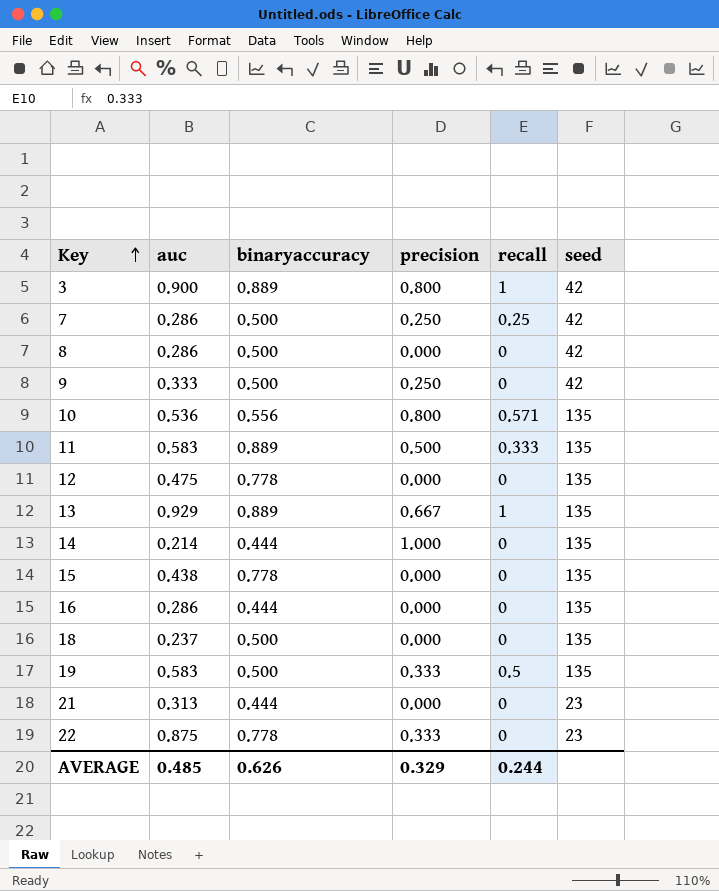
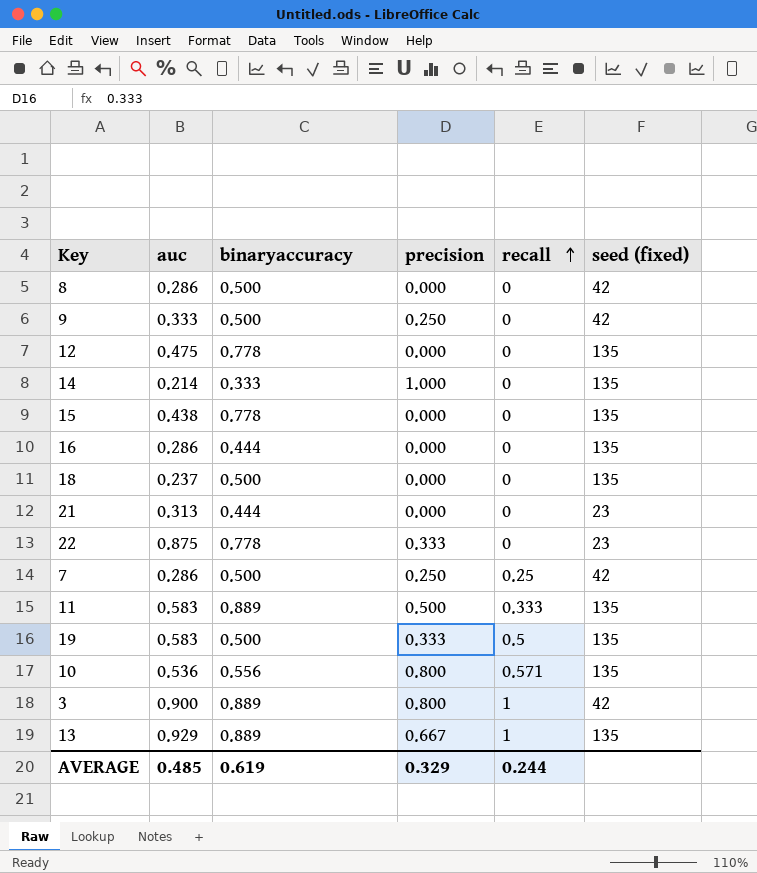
row order: Key ascending -> recall ascending
column name: seed -> seed (fixed)
14 | binaryaccuracy: 0.444 -> 0.333
AVERAGE | binaryaccuracy: 0.626 -> 0.619

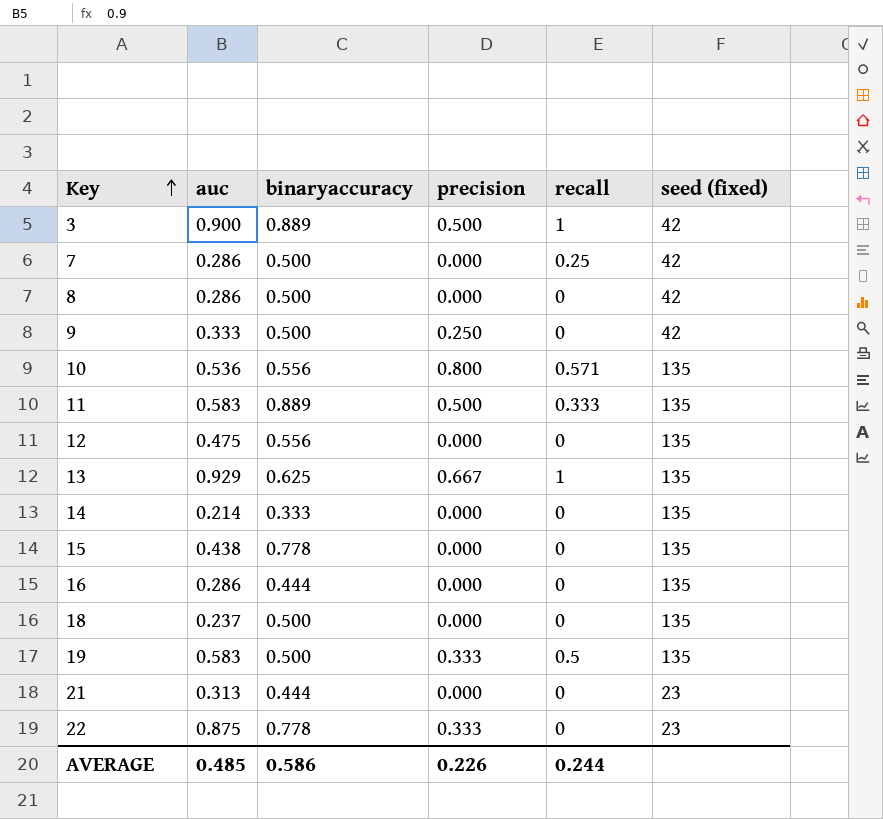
row order: recall ascending -> Key ascending
3 | precision: 0.800 -> 0.500
7 | precision: 0.250 -> 0.000
12 | binaryaccuracy: 0.778 -> 0.556
13 | binaryaccuracy: 0.889 -> 0.625
14 | precision: 1.000 -> 0.000
AVERAGE | binaryaccuracy: 0.619 -> 0.586
AVERAGE | precision: 0.329 -> 0.226

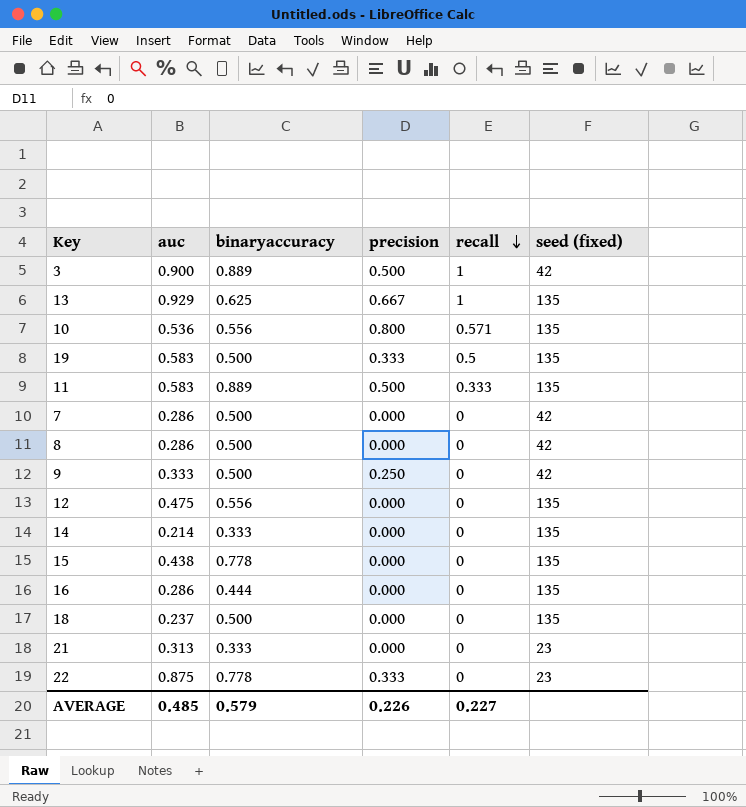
row order: Key ascending -> recall descending
7 | recall: 0.25 -> 0
21 | binaryaccuracy: 0.444 -> 0.333
AVERAGE | binaryaccuracy: 0.586 -> 0.579
AVERAGE | recall: 0.244 -> 0.227

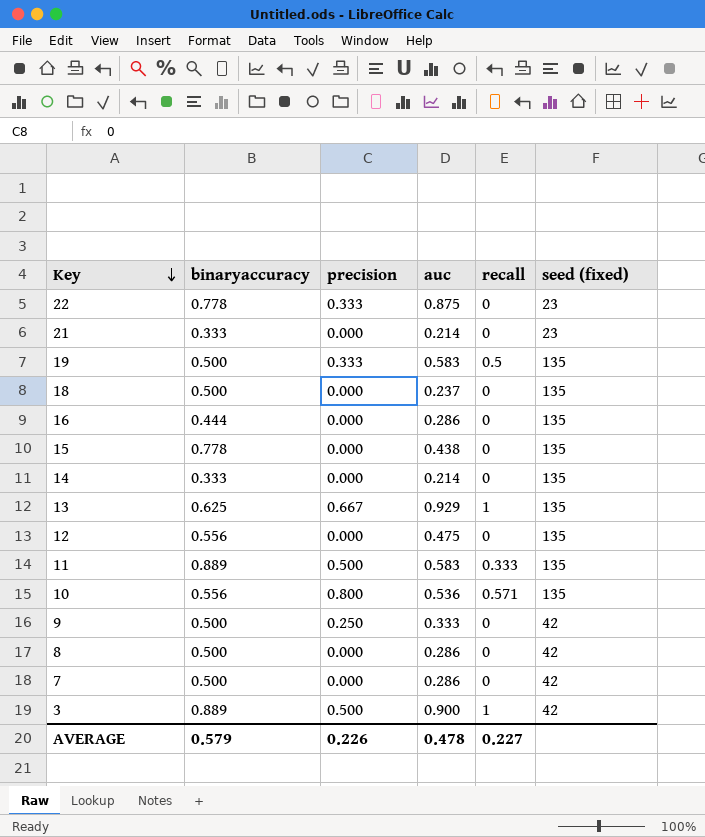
row order: recall descending -> Key descending
column auc | position: 2 -> 4
21 | auc: 0.313 -> 0.214
AVERAGE | auc: 0.485 -> 0.478

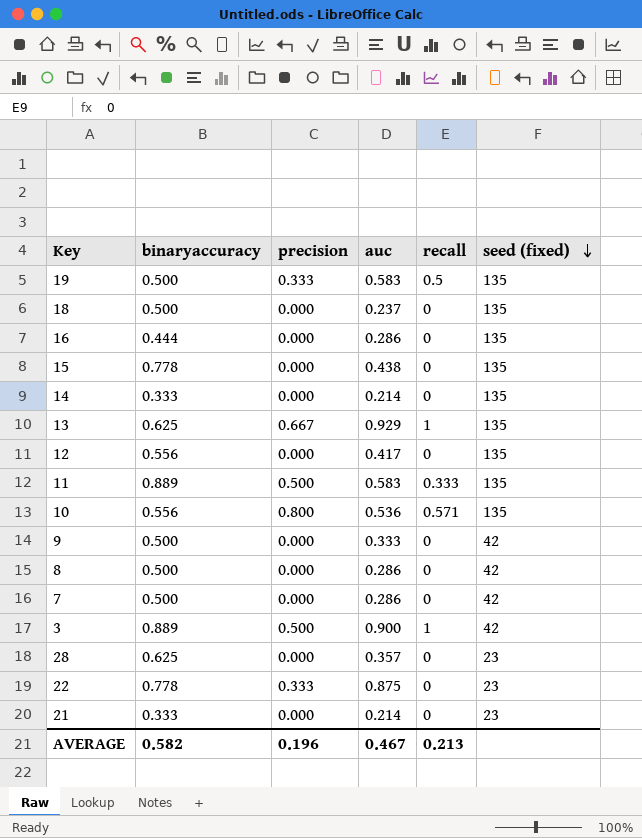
row order: Key descending -> seed (fixed) descending
12 | auc: 0.475 -> 0.417
9 | precision: 0.250 -> 0.000
row 28: none -> 0.625 | 0.000 | 0.357 | 0 | 23
AVERAGE | binaryaccuracy: 0.579 -> 0.582
AVERAGE | precision: 0.226 -> 0.196
AVERAGE | auc: 0.478 -> 0.467
AVERAGE | recall: 0.227 -> 0.213

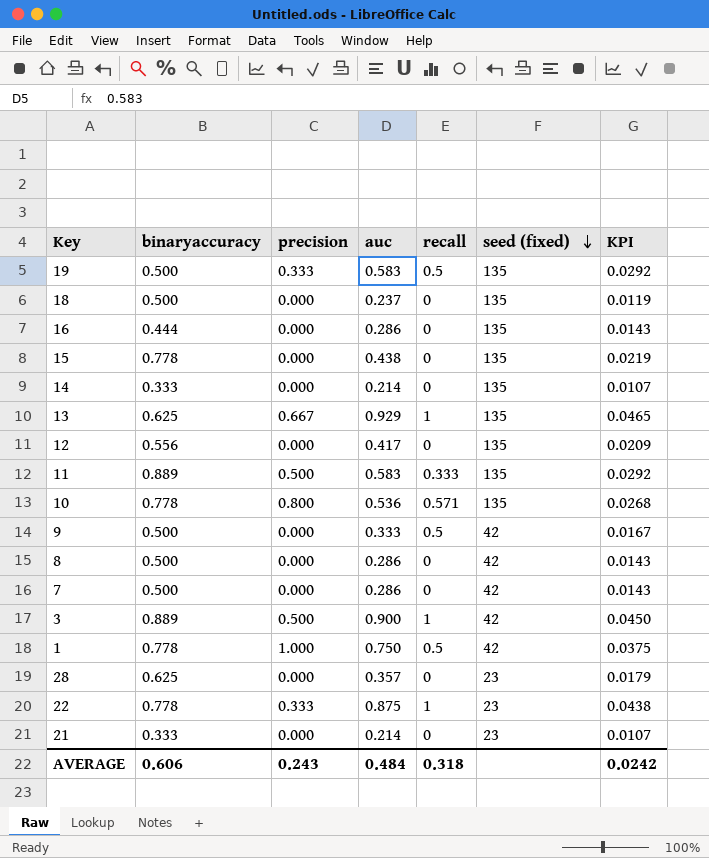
column KPI | formula: none -> [auc] * 0.05
10 | binaryaccuracy: 0.556 -> 0.778
9 | recall: 0 -> 0.5
row 1: none -> 0.778 | 1.000 | 0.750 | 0.5 | 42 | 0.0375
22 | recall: 0 -> 1
AVERAGE | binaryaccuracy: 0.582 -> 0.606
AVERAGE | precision: 0.196 -> 0.243
AVERAGE | auc: 0.467 -> 0.484
AVERAGE | recall: 0.213 -> 0.318

